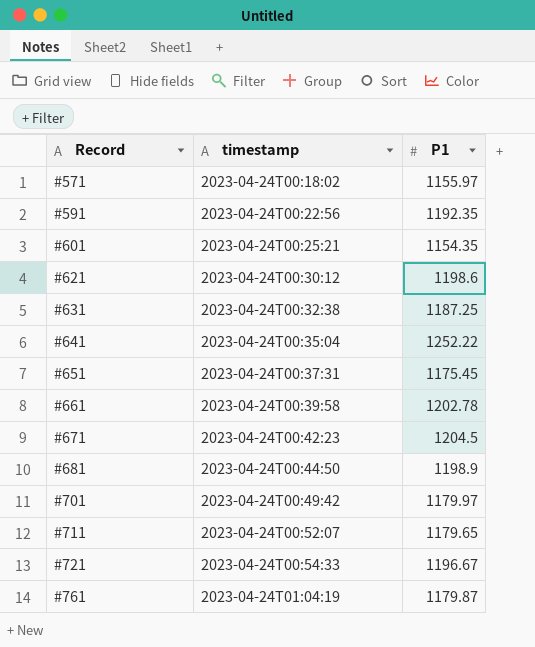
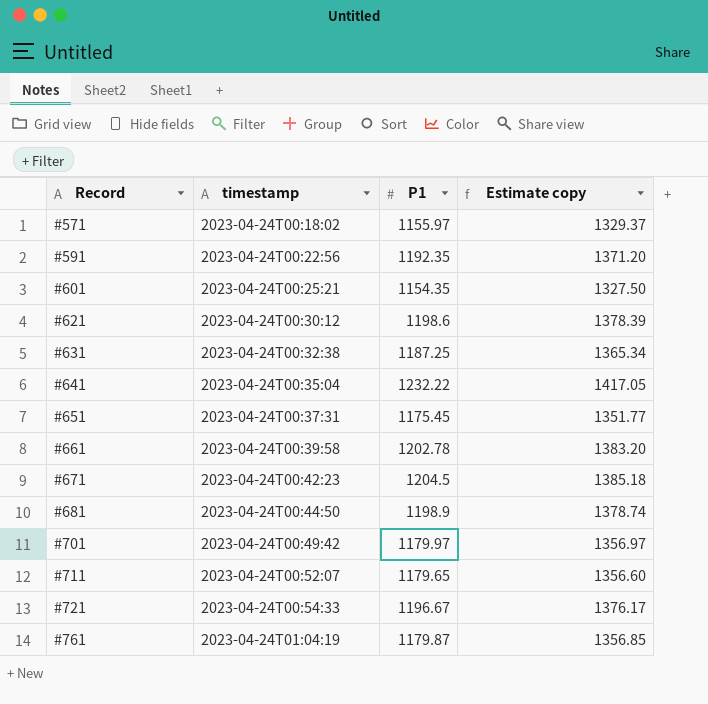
column Estimate copy | formula: none -> [P1] * 1.15
#641 | P1: 1252.22 -> 1232.22

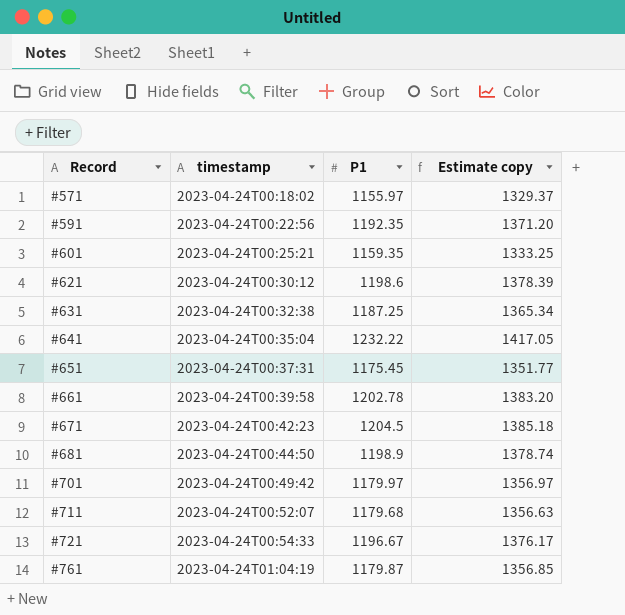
#601 | P1: 1154.35 -> 1159.35
#601 | Estimate copy: 1327.50 -> 1333.25
#711 | P1: 1179.65 -> 1179.68
#711 | Estimate copy: 1356.60 -> 1356.63

